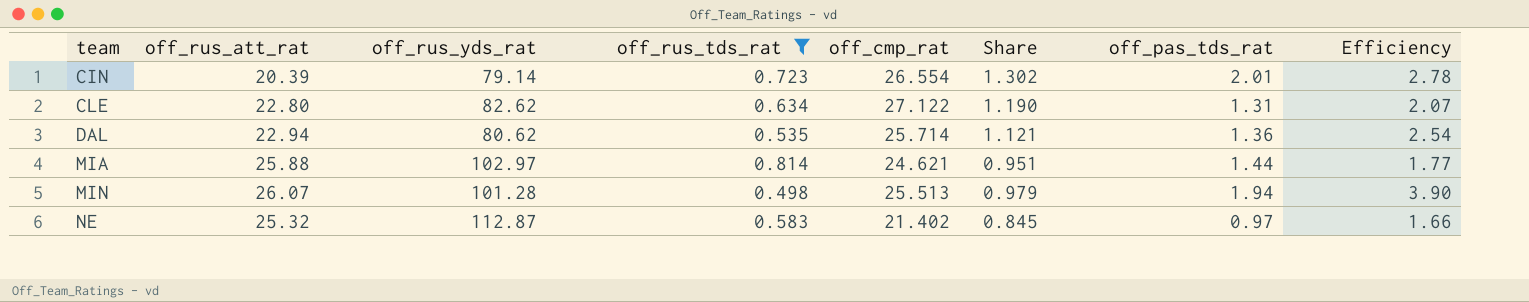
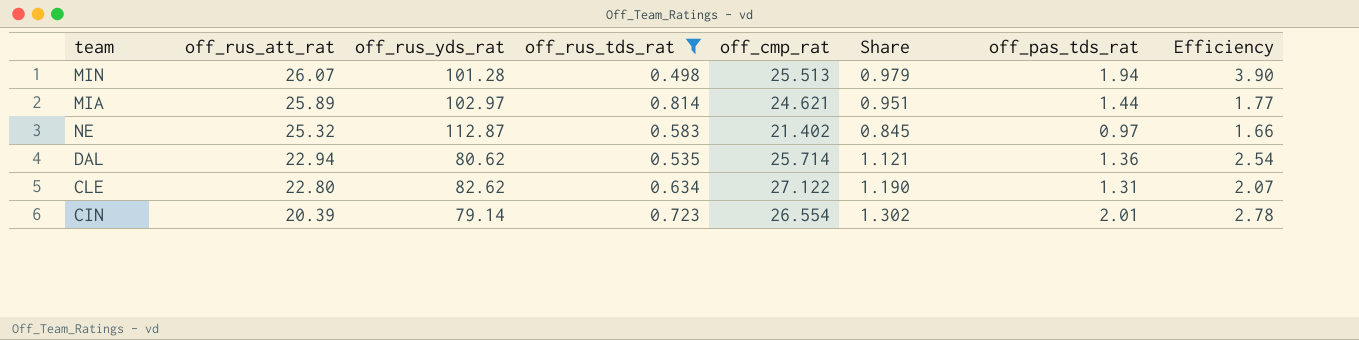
row order: team ascending -> off_rus_att_rat descending
MIA | off_rus_att_rat: 25.88 -> 25.89

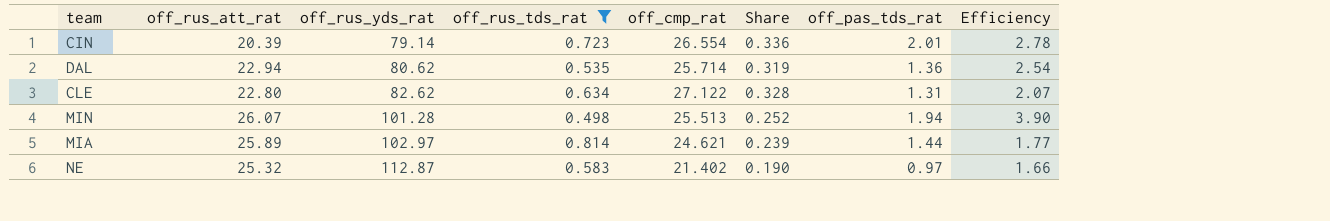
row order: off_rus_att_rat descending -> off_rus_yds_rat ascending
column Share | formula: [off_cmp_rat] / [off_rus_att_rat] -> [off_cmp_rat] / [off_rus_yds_rat]

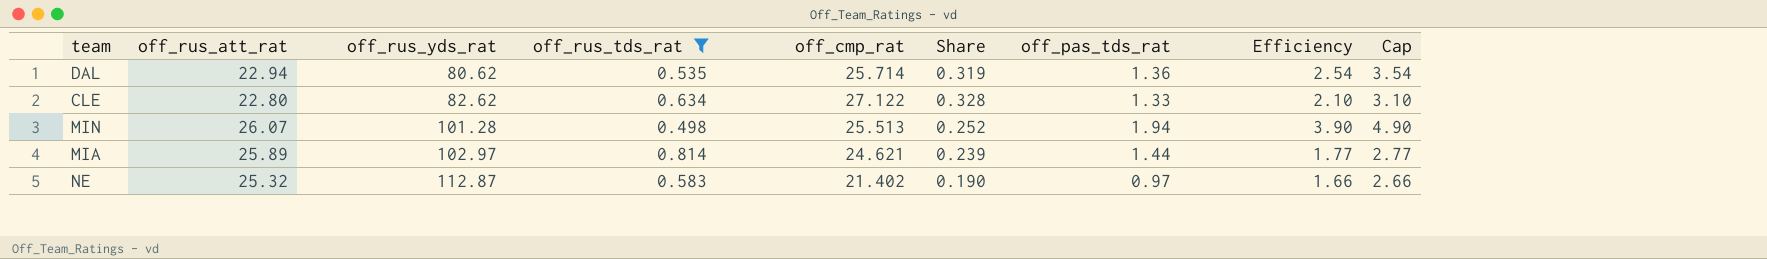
column Cap | formula: none -> [Efficiency] + 1
row CIN: 20.39 | 79.14 | 0.723 | 26.554 | 0.336 | 2.01 | 2.78 -> none
CLE | off_pas_tds_rat: 1.31 -> 1.33
CLE | Efficiency: 2.07 -> 2.10

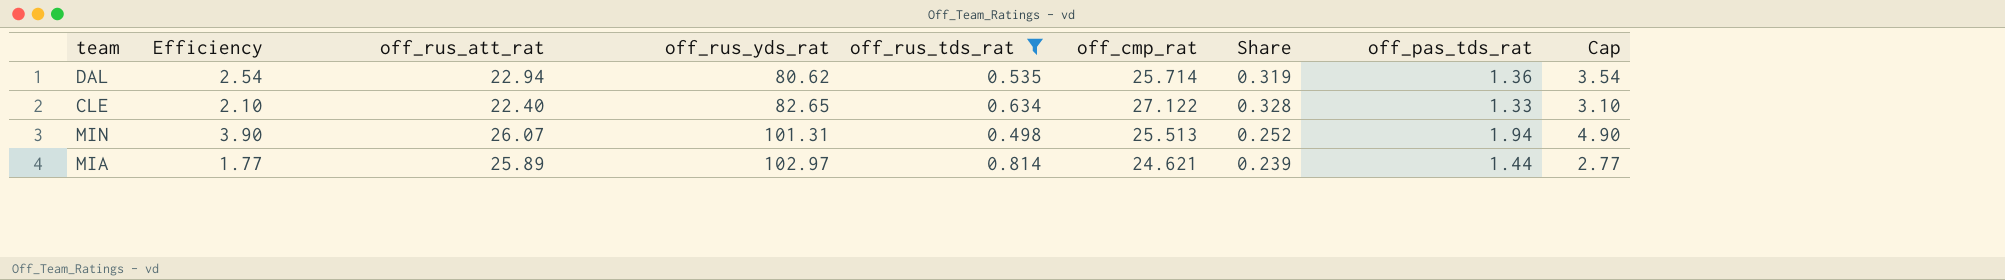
column Efficiency | position: 8 -> 2
row NE: 25.32 | 112.87 | 0.583 | 21.402 | 0.190 | 0.97 | 1.66 | 2.66 -> none
CLE | off_rus_att_rat: 22.80 -> 22.40
CLE | off_rus_yds_rat: 82.62 -> 82.65
MIN | off_rus_yds_rat: 101.28 -> 101.31

